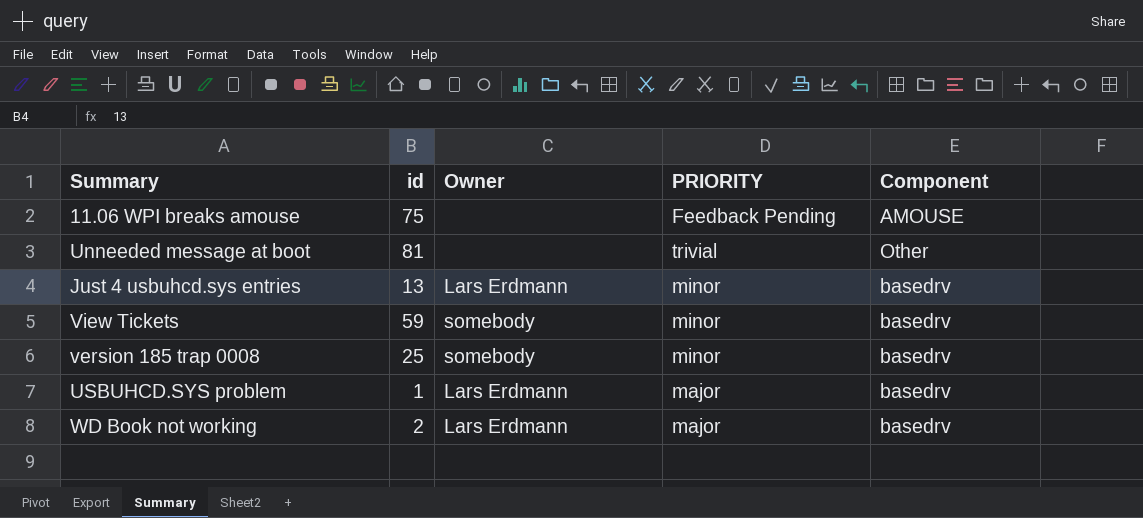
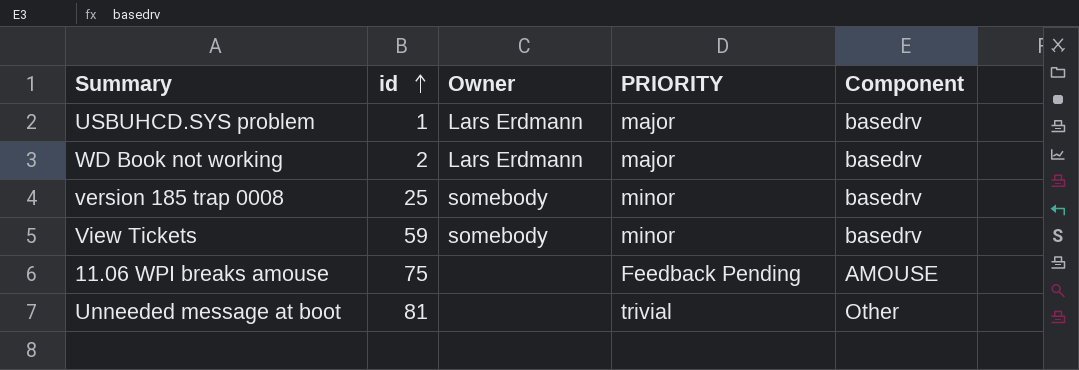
row order: none -> id ascending
row Just 4 usbuhcd.sys entries: 13 | Lars Erdmann | minor | basedrv -> none

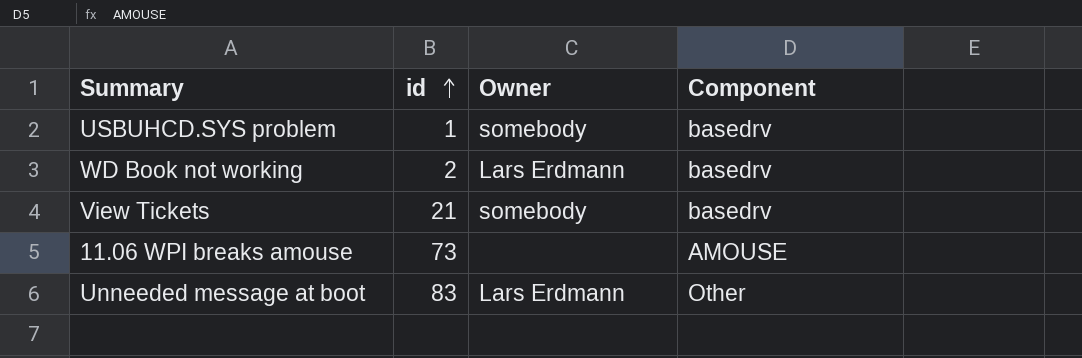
column PRIORITY | position: 4 -> none
row version 185 trap 0008: 25 | somebody | minor | basedrv -> none
USBUHCD.SYS problem | Owner: Lars Erdmann -> somebody
View Tickets | id: 59 -> 21
11.06 WPI breaks amouse | id: 75 -> 73
Unneeded message at boot | id: 81 -> 83
Unneeded message at boot | Owner: none -> Lars Erdmann

